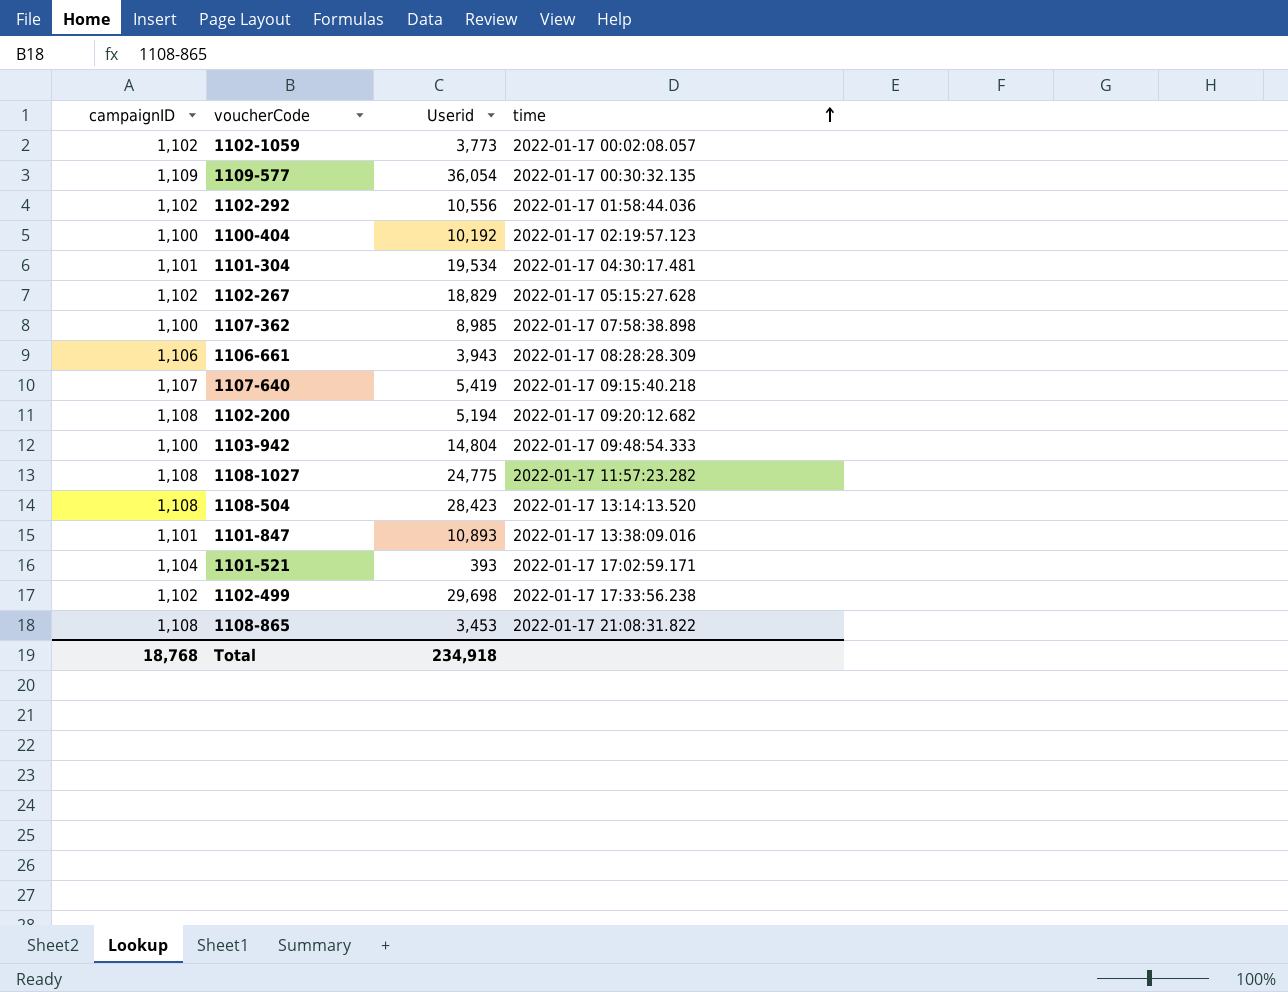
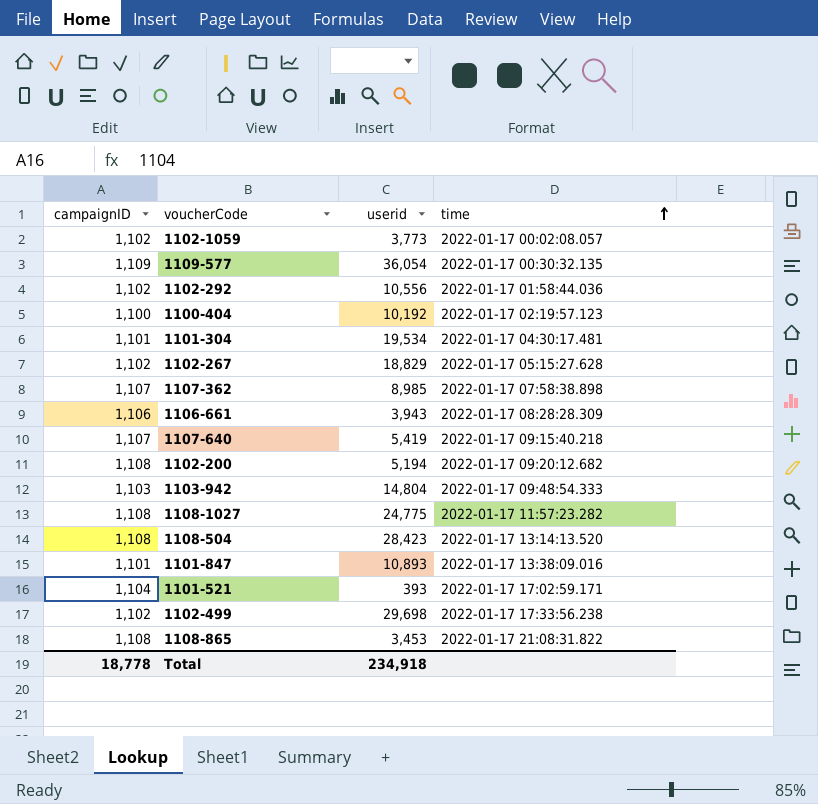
column name: Userid -> userid
1107-362 | campaignID: 1,100 -> 1,107
1103-942 | campaignID: 1,100 -> 1,103
Total | campaignID: 18,768 -> 18,778

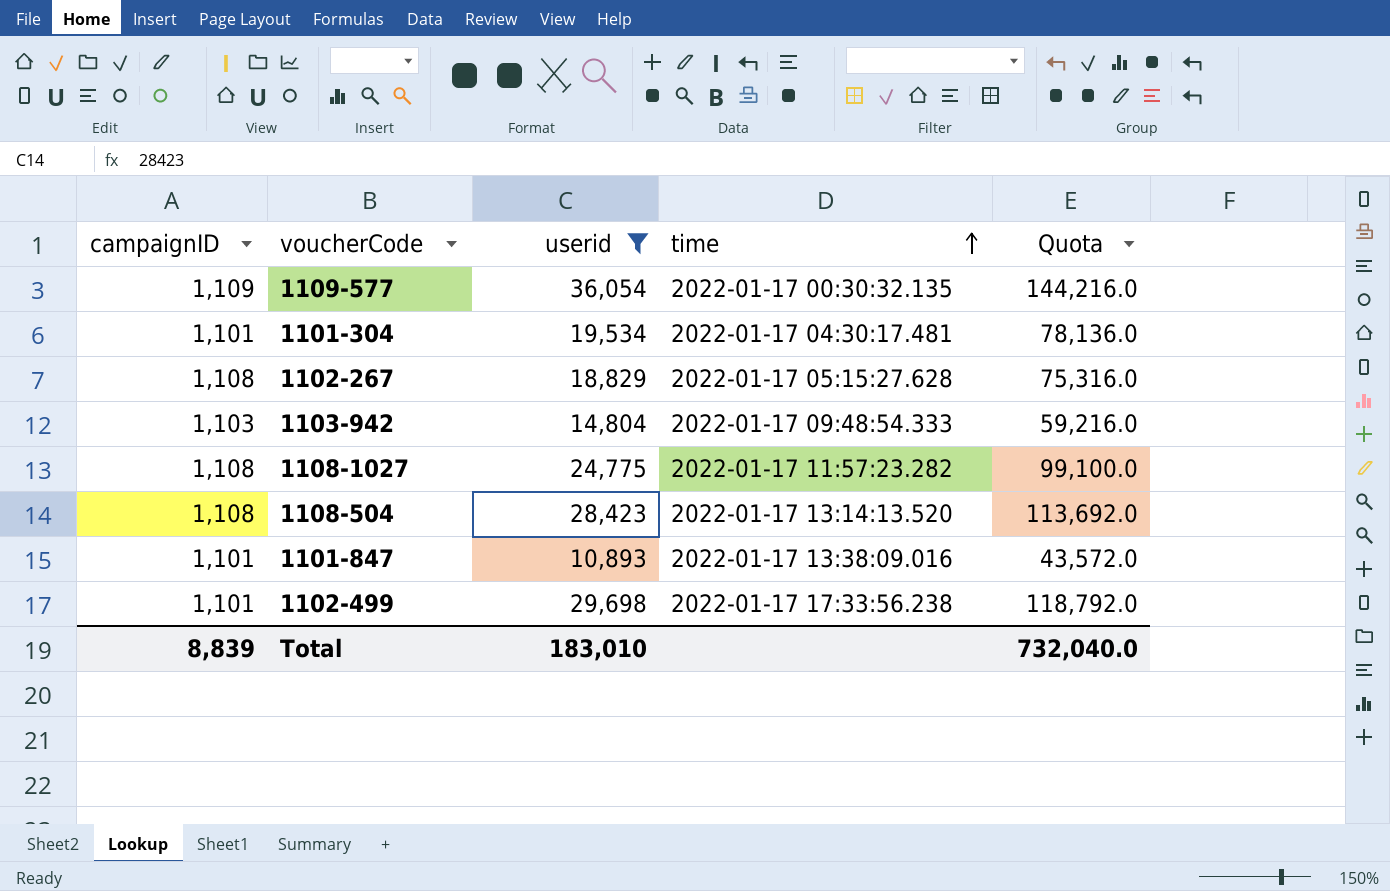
filter: none -> userid >= 10,893
column Quota | formula: none -> [userid] * 4
1102-267 | campaignID: 1,102 -> 1,108
1102-499 | campaignID: 1,102 -> 1,101
Total | campaignID: 18,778 -> 8,839
Total | userid: 234,918 -> 183,010

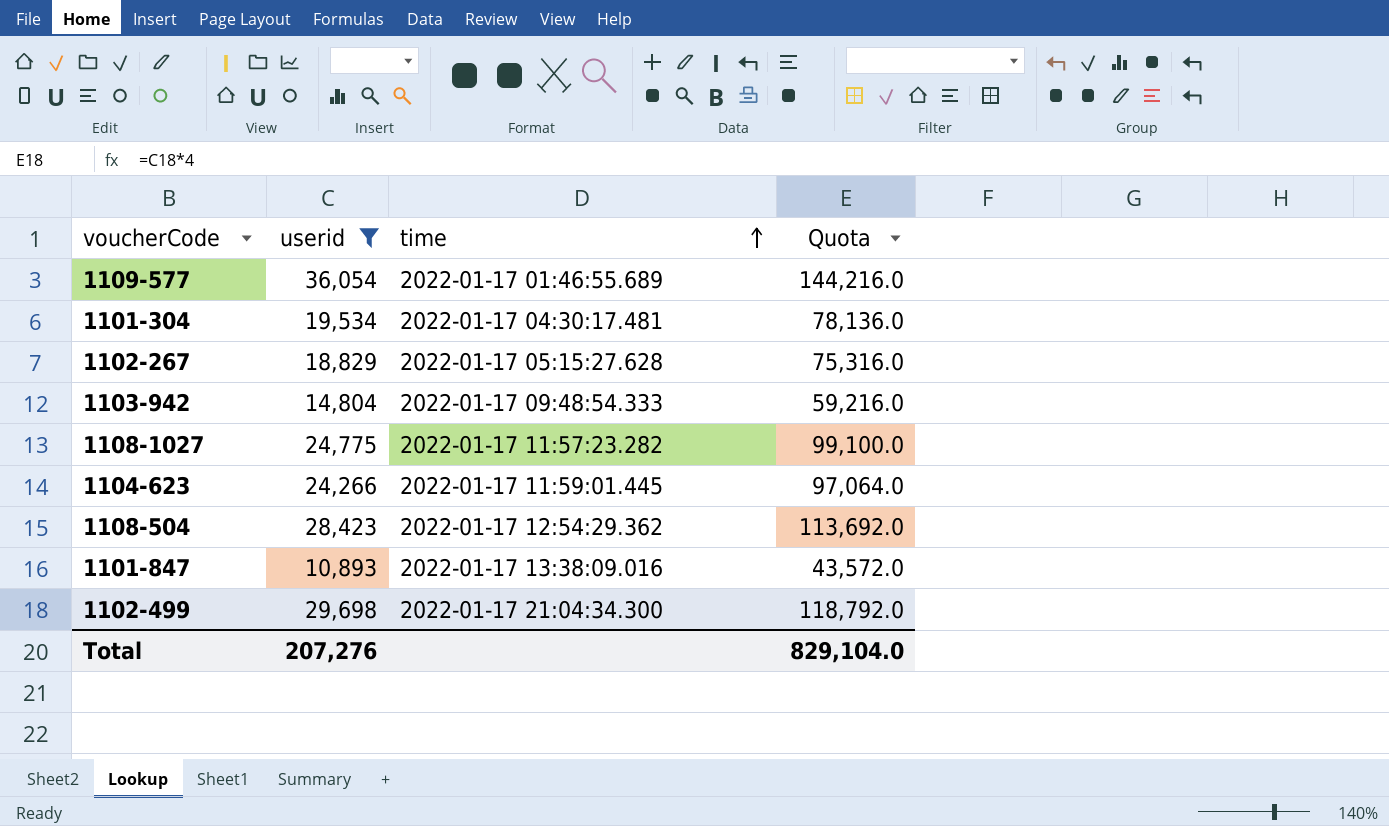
column campaignID | position: 1 -> none
1109-577 | time: 2022-01-17 00:30:32.135 -> 2022-01-17 01:46:55.689
row 1104-623: none -> 24,266 | 2022-01-17 11:59:01.445 | 97,064.0
1108-504 | time: 2022-01-17 13:14:13.520 -> 2022-01-17 12:54:29.362
1102-499 | time: 2022-01-17 17:33:56.238 -> 2022-01-17 21:04:34.300
Total | userid: 183,010 -> 207,276
Total | Quota: 732,040.0 -> 829,104.0

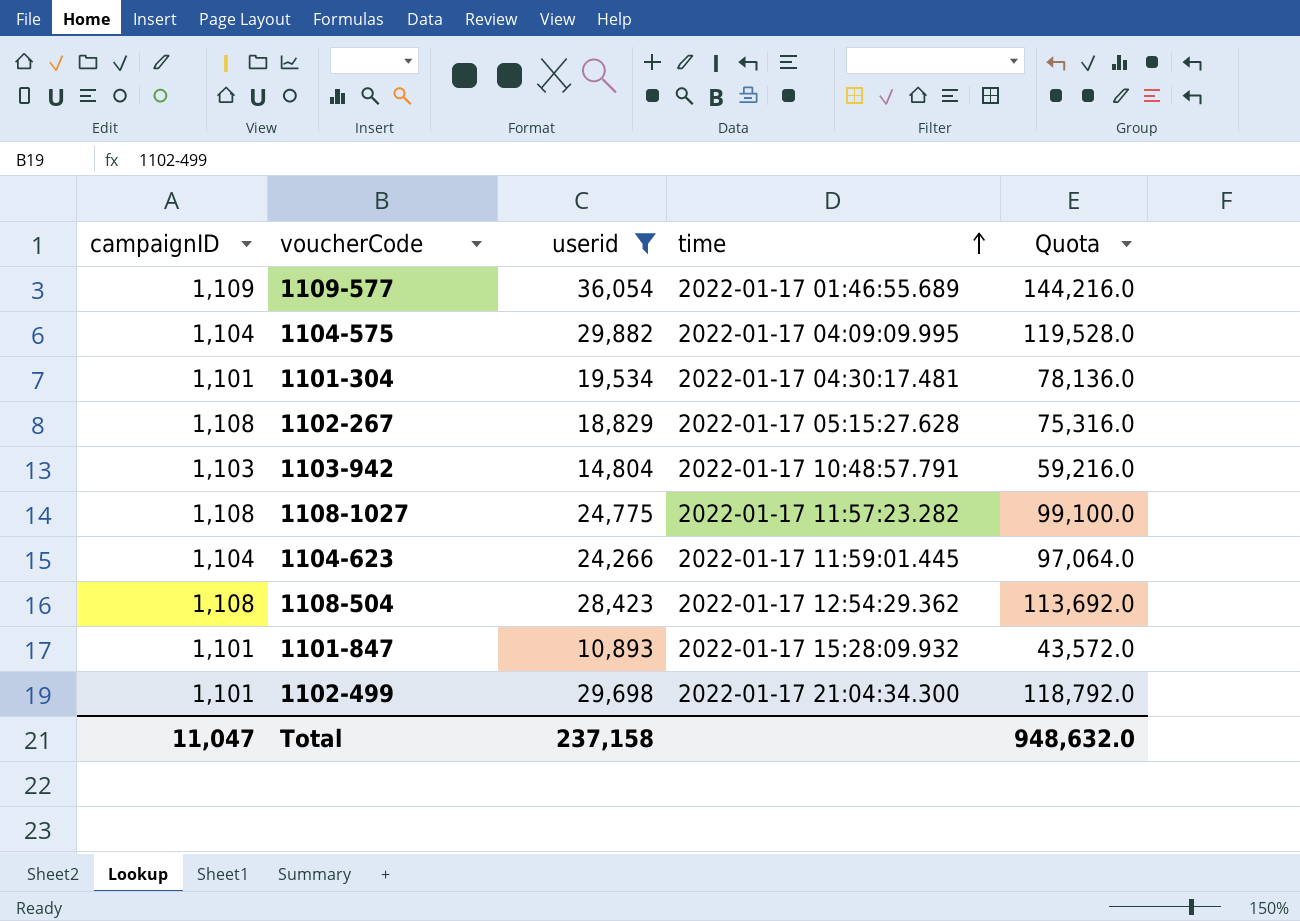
column campaignID | position: none -> 1
row 1104-575: none -> 1,104 | 29,882 | 2022-01-17 04:09:09.995 | 119,528.0
1103-942 | time: 2022-01-17 09:48:54.333 -> 2022-01-17 10:48:57.791
1101-847 | time: 2022-01-17 13:38:09.016 -> 2022-01-17 15:28:09.932
Total | userid: 207,276 -> 237,158
Total | Quota: 829,104.0 -> 948,632.0

